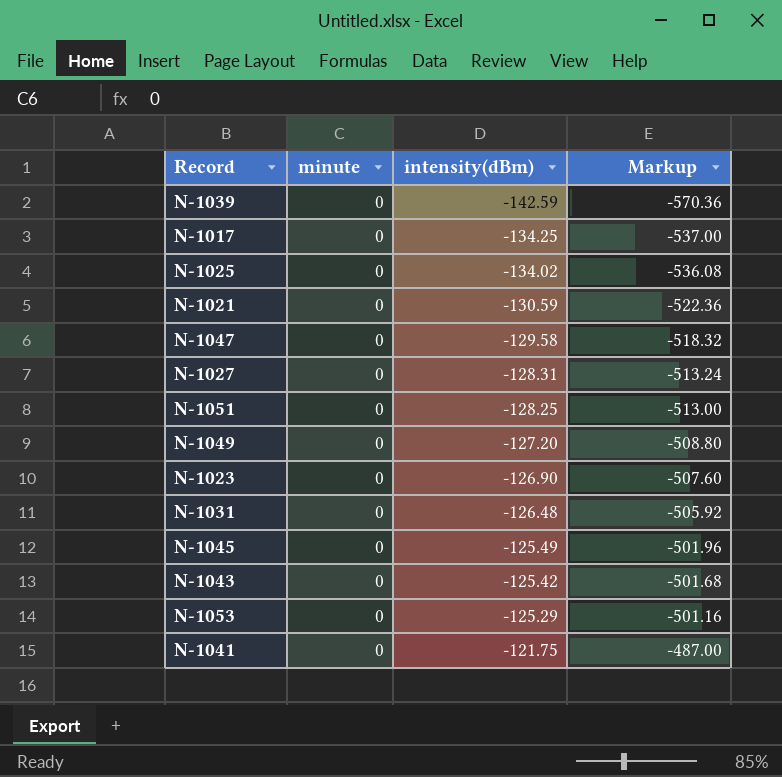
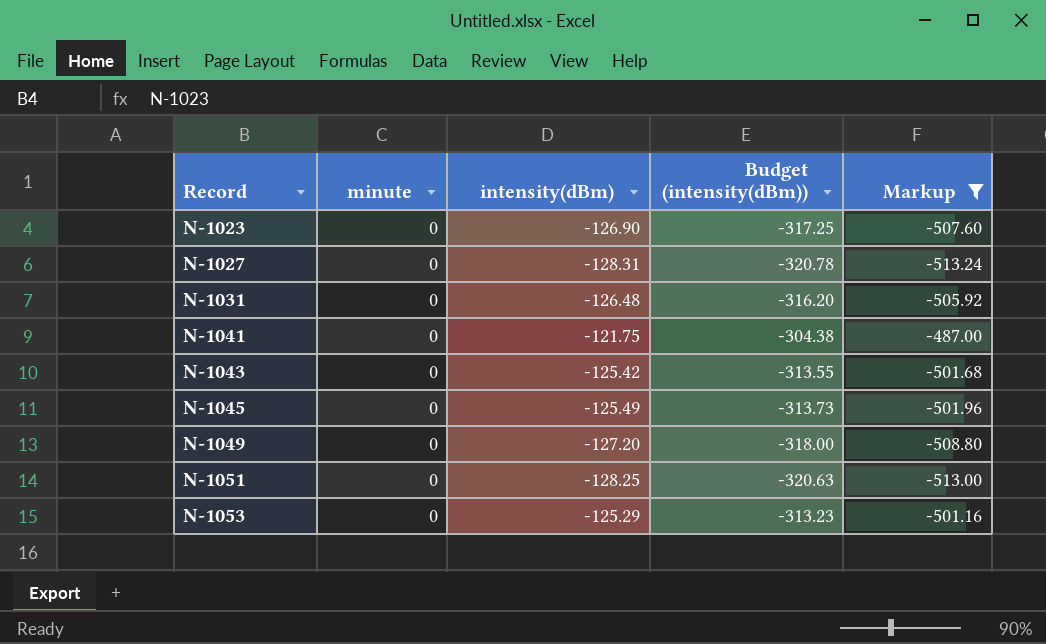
filter: none -> Markup >= -513.24
row order: intensity(dBm) ascending -> Record ascending
column Budget (intensity(dBm)) | formula: none -> [intensity(dBm)] * 2.5

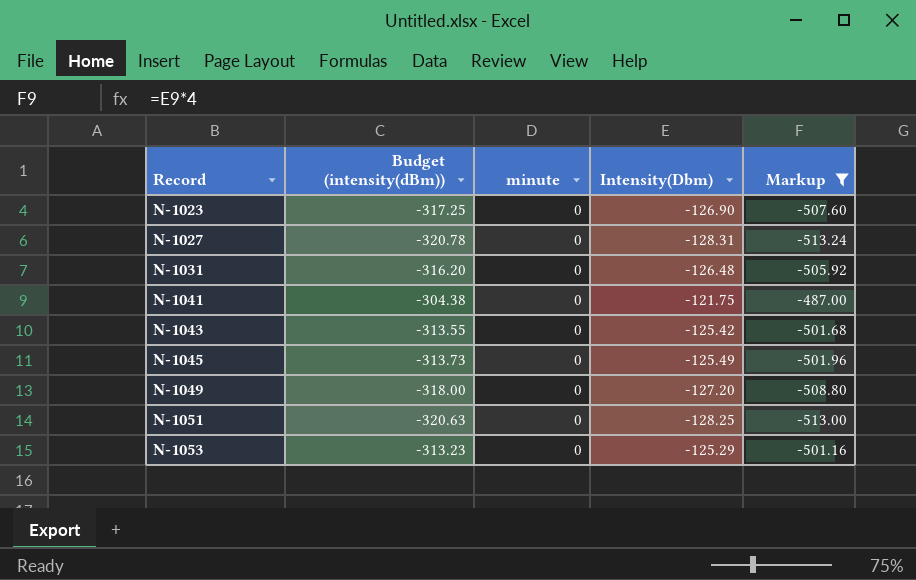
column Budget (intensity(dBm)) | position: 4 -> 2
column name: intensity(dBm) -> Intensity(Dbm)

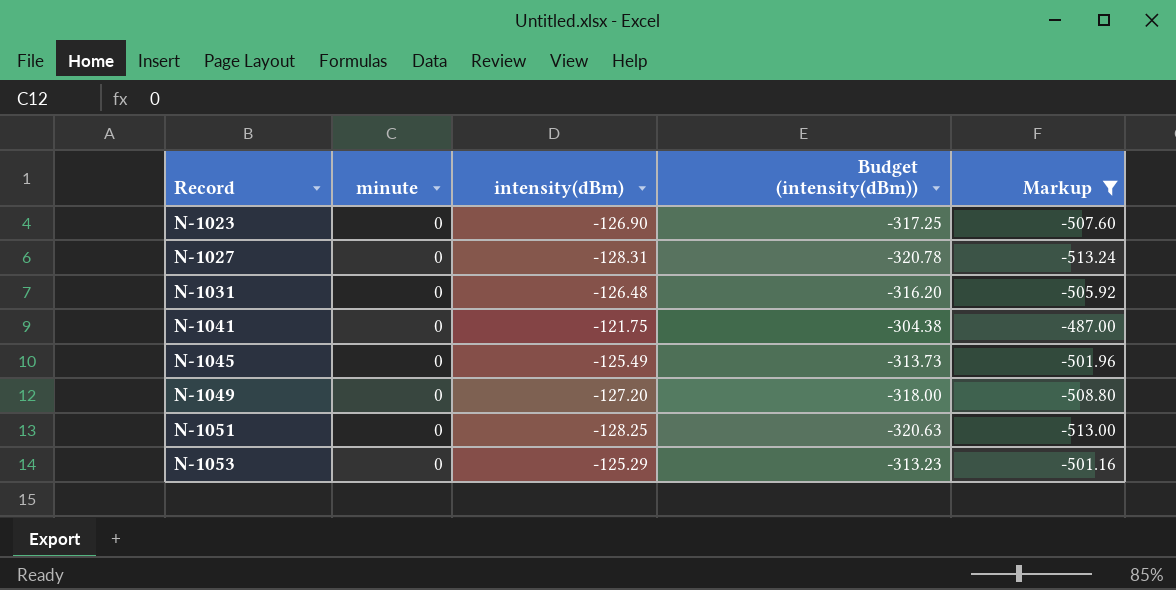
column name: Intensity(Dbm) -> intensity(dBm)
column Budget (intensity(dBm)) | position: 2 -> 4
row N-1043: -313.55 | 0 | -125.42 | -501.68 -> none

